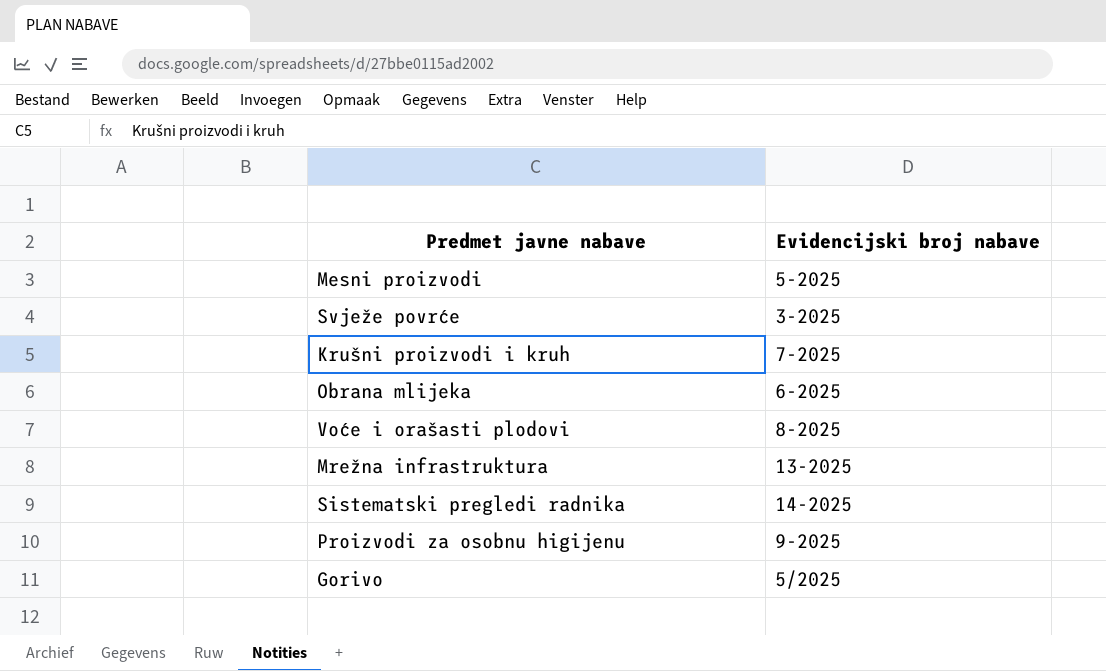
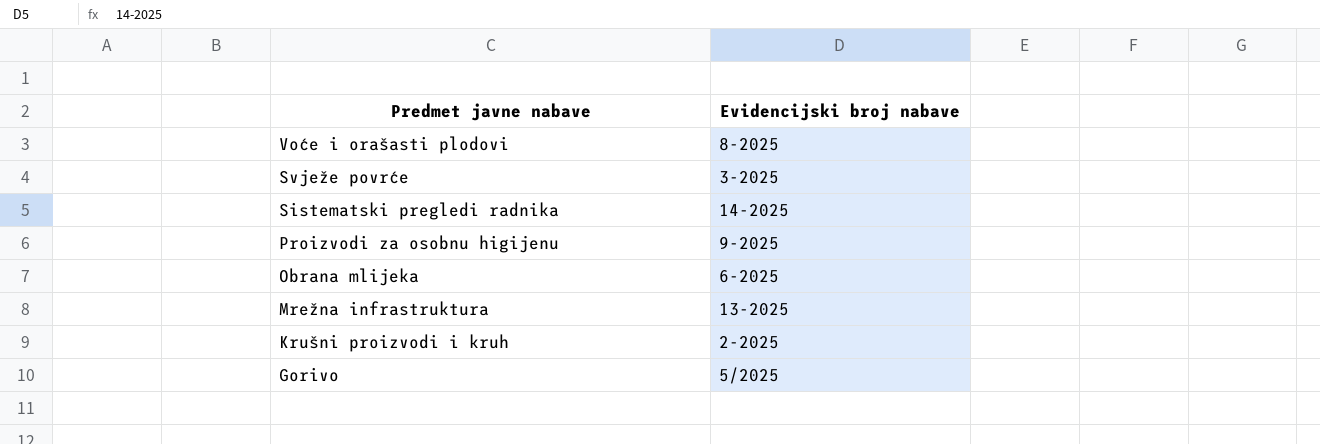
row order: none -> Predmet javne nabave descending
row Mesni proizvodi: 5-2025 -> none
Krušni proizvodi i kruh | Evidencijski broj nabave: 7-2025 -> 2-2025

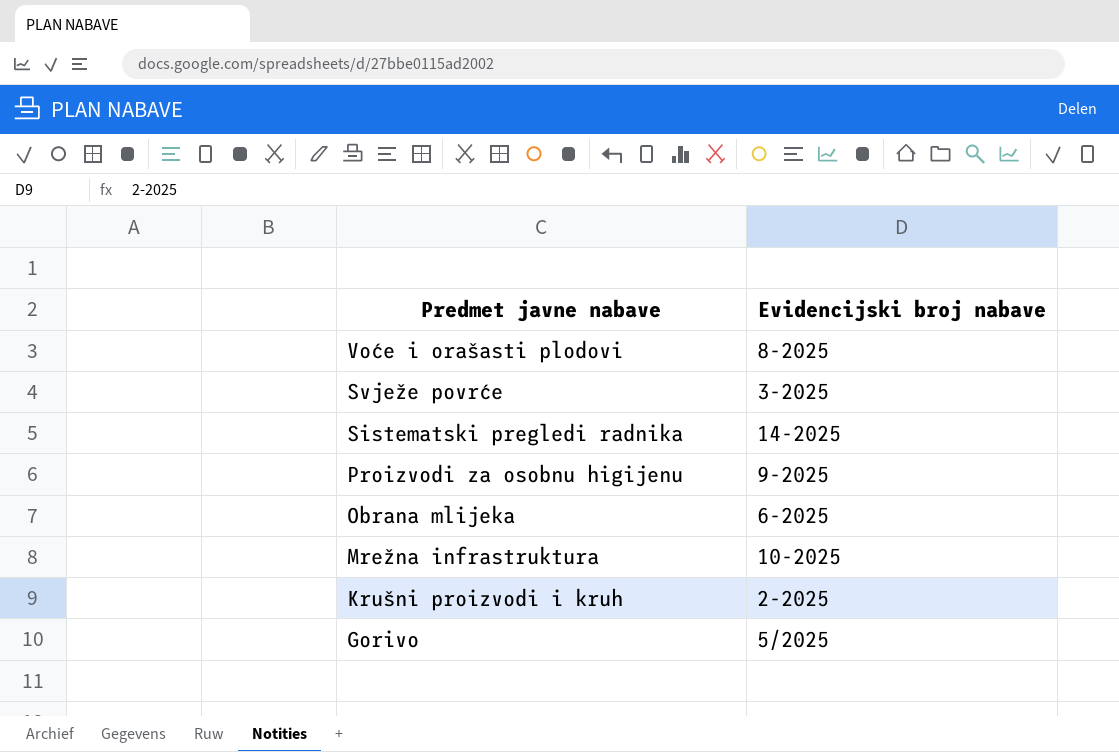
Mrežna infrastruktura | Evidencijski broj nabave: 13-2025 -> 10-2025

